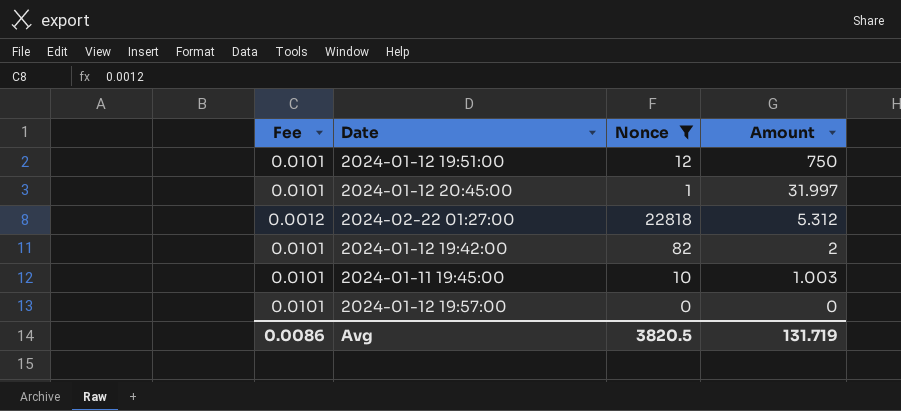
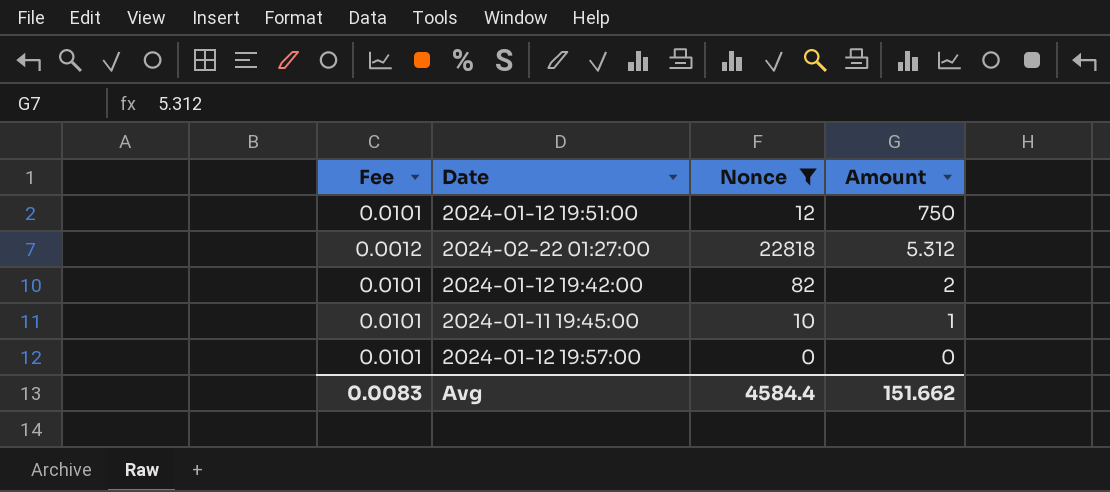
row 2024-01-12 20:45:00: 0.0101 | 1 | 31.997 -> none
2024-01-11 19:45:00 | Amount: 1.003 -> 1
Avg | Fee: 0.0086 -> 0.0083
Avg | Nonce: 3820.5 -> 4584.4
Avg | Amount: 131.719 -> 151.662

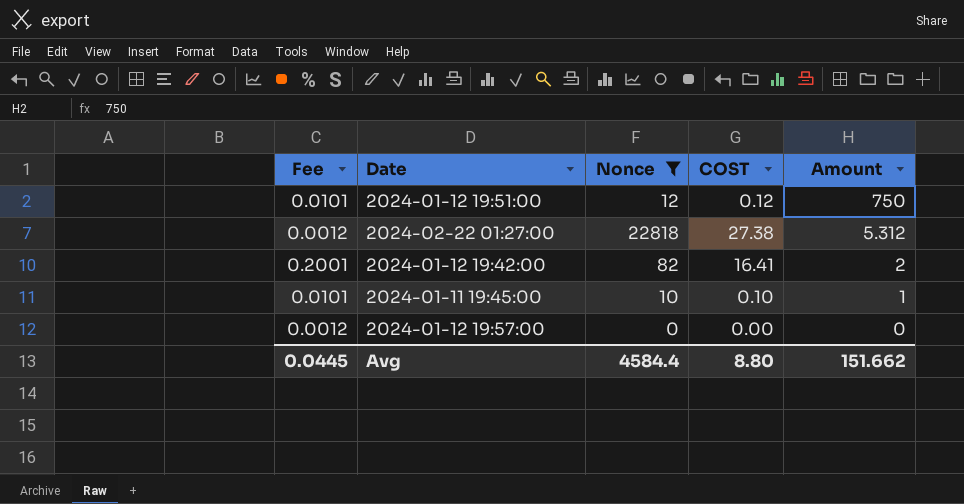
column COST | formula: none -> [Fee] * [Nonce]
2024-01-12 19:42:00 | Fee: 0.0101 -> 0.2001
2024-01-12 19:57:00 | Fee: 0.0101 -> 0.0012
Avg | Fee: 0.0083 -> 0.0445

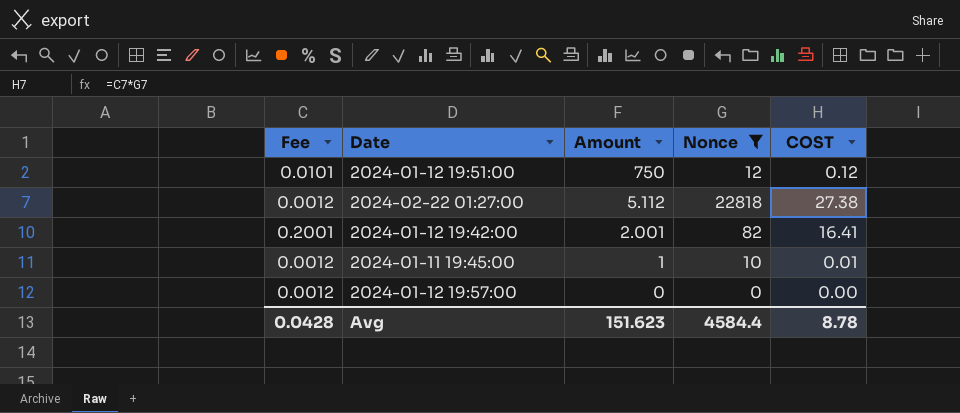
column Amount | position: 5 -> 3
2024-02-22 01:27:00 | Amount: 5.312 -> 5.112
2024-01-12 19:42:00 | Amount: 2 -> 2.001
2024-01-11 19:45:00 | Fee: 0.0101 -> 0.0012
2024-01-11 19:45:00 | COST: 0.10 -> 0.01
Avg | Fee: 0.0445 -> 0.0428
Avg | Amount: 151.662 -> 151.623
Avg | COST: 8.80 -> 8.78

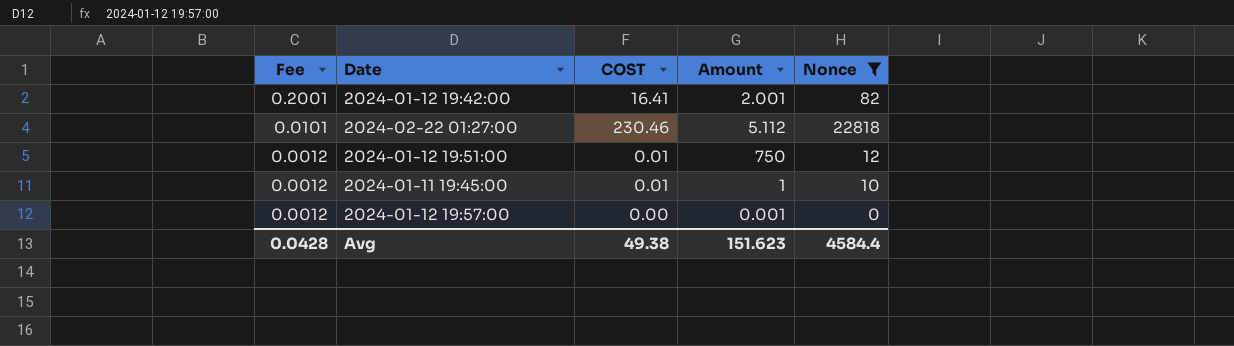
row order: Amount descending -> Fee descending
column COST | position: 5 -> 3
2024-02-22 01:27:00 | Fee: 0.0012 -> 0.0101
2024-02-22 01:27:00 | COST: 27.38 -> 230.46
2024-01-12 19:51:00 | Fee: 0.0101 -> 0.0012
2024-01-12 19:51:00 | COST: 0.12 -> 0.01
2024-01-12 19:57:00 | Amount: 0 -> 0.001
Avg | COST: 8.78 -> 49.38

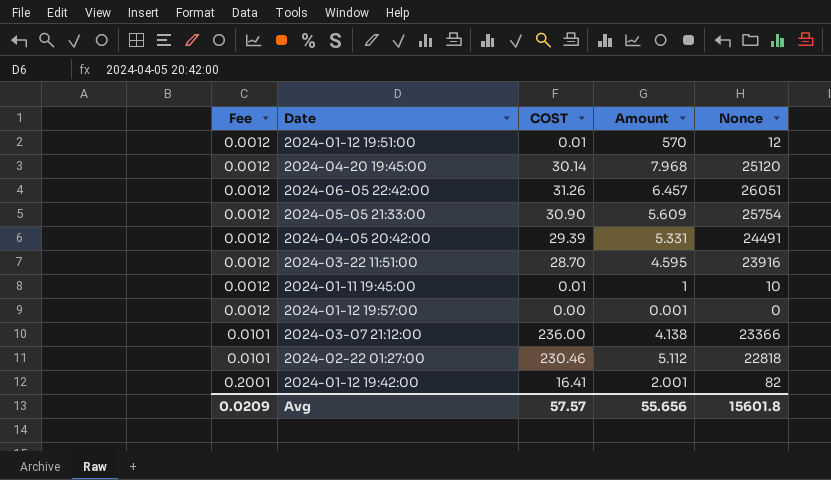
filter: Nonce <= 22818 -> none
row order: Fee descending -> Fee ascending
2024-01-12 19:51:00 | Amount: 750 -> 570
Avg | Fee: 0.0428 -> 0.0209
Avg | COST: 49.38 -> 57.57
Avg | Amount: 151.623 -> 55.656
Avg | Nonce: 4584.4 -> 15601.8

